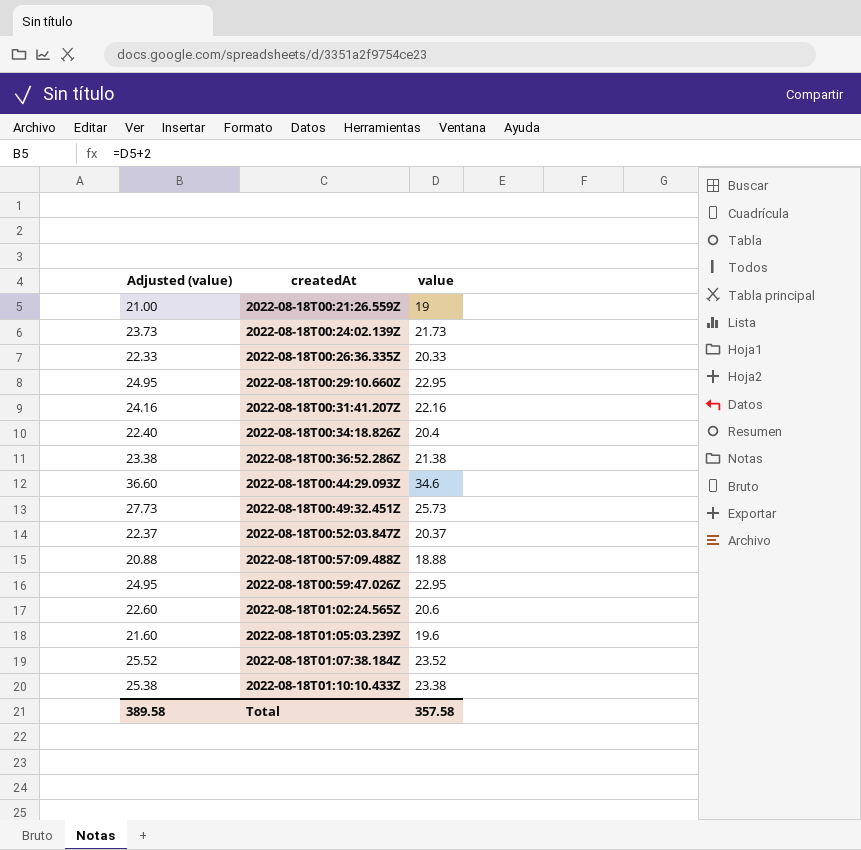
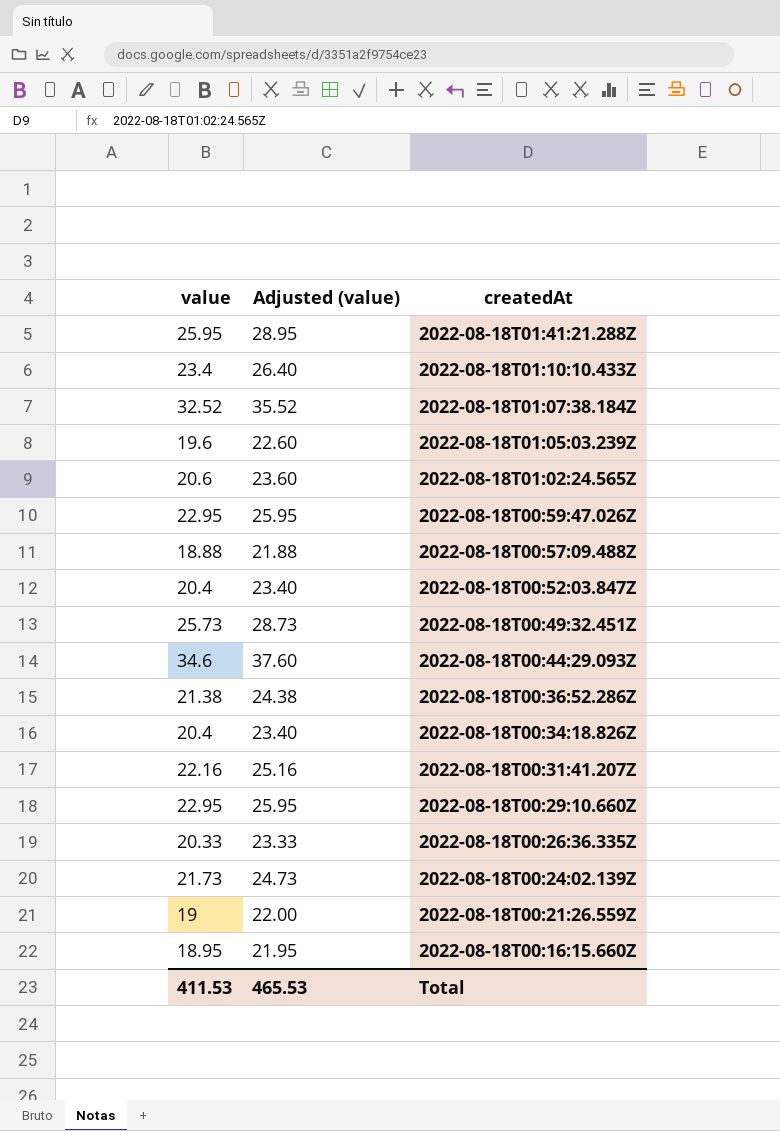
row order: createdAt ascending -> createdAt descending
column value | position: 3 -> 1
column Adjusted (value) | formula: [value] + 2 -> [value] + 3
row 2022-08-18T01:41:21.288Z: none -> 25.95 | 28.95
2022-08-18T01:10:10.433Z | value: 23.38 -> 23.4
2022-08-18T01:07:38.184Z | value: 23.52 -> 32.52
2022-08-18T00:52:03.847Z | value: 20.37 -> 20.4
row 2022-08-18T00:16:15.660Z: none -> 18.95 | 21.95
Total | value: 357.58 -> 411.53
Total | Adjusted (value): 389.58 -> 465.53

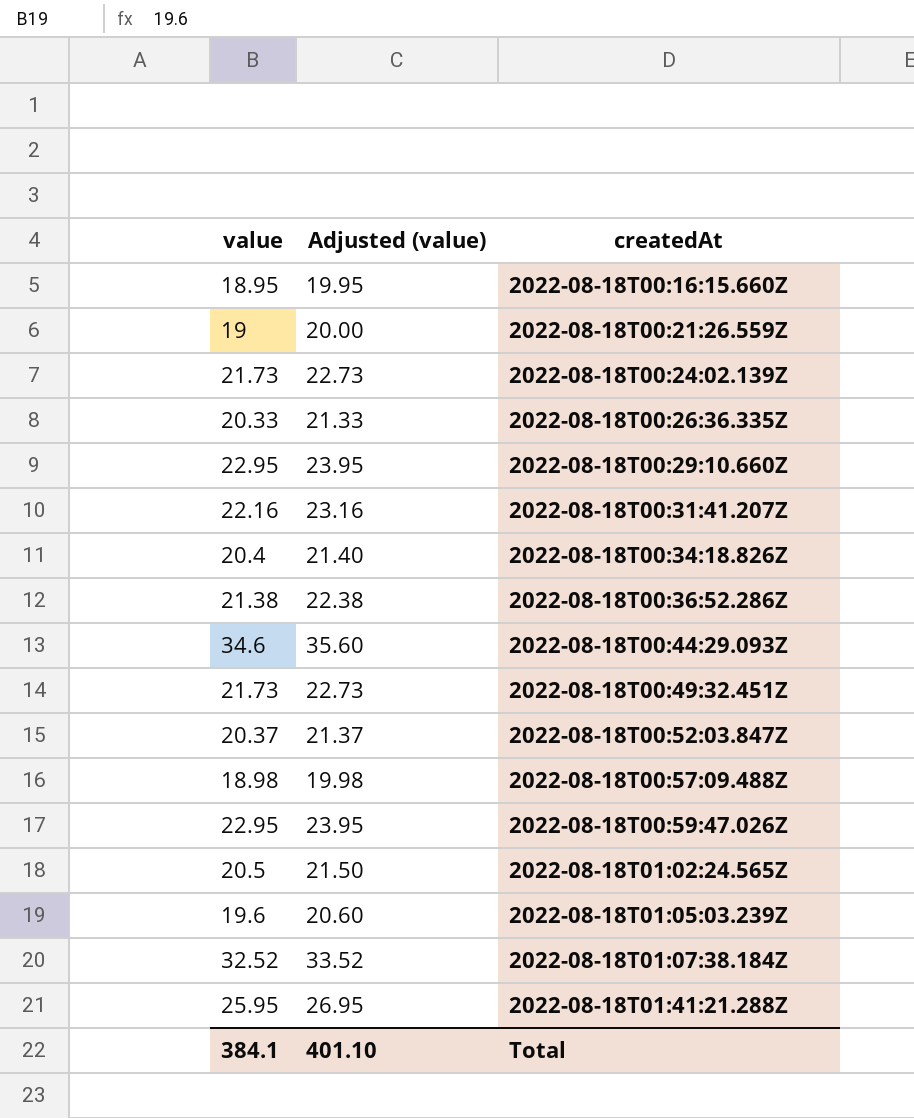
row order: createdAt descending -> createdAt ascending
column Adjusted (value) | formula: [value] + 3 -> [value] + 1
row 2022-08-18T01:10:10.433Z: 23.4 | 26.40 -> none
2022-08-18T00:49:32.451Z | value: 25.73 -> 21.73
2022-08-18T00:52:03.847Z | value: 20.4 -> 20.37
2022-08-18T00:57:09.488Z | value: 18.88 -> 18.98
2022-08-18T01:02:24.565Z | value: 20.6 -> 20.5
Total | value: 411.53 -> 384.1
Total | Adjusted (value): 465.53 -> 401.10

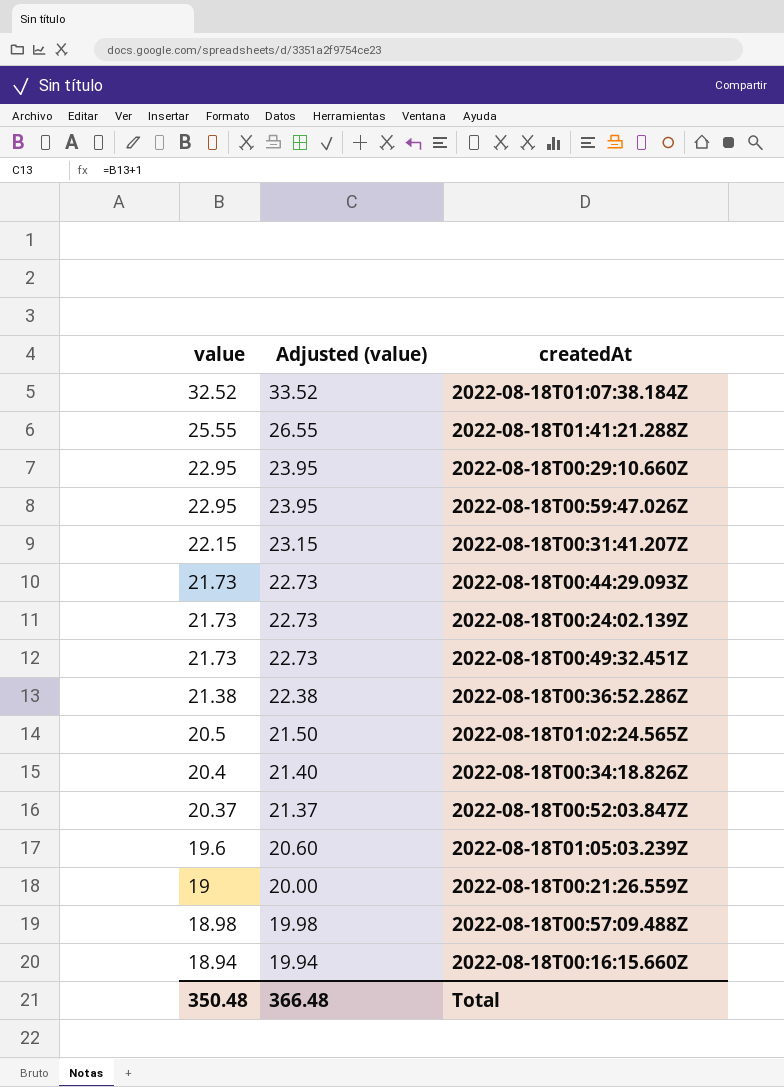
row order: createdAt ascending -> value descending
row 2022-08-18T00:26:36.335Z: 20.33 | 21.33 -> none
2022-08-18T01:41:21.288Z | value: 25.95 -> 25.55
2022-08-18T01:41:21.288Z | Adjusted (value): 26.95 -> 26.55
2022-08-18T00:31:41.207Z | value: 22.16 -> 22.15
2022-08-18T00:31:41.207Z | Adjusted (value): 23.16 -> 23.15
2022-08-18T00:44:29.093Z | value: 34.6 -> 21.73
2022-08-18T00:44:29.093Z | Adjusted (value): 35.60 -> 22.73
2022-08-18T00:16:15.660Z | value: 18.95 -> 18.94
2022-08-18T00:16:15.660Z | Adjusted (value): 19.95 -> 19.94
Total | value: 384.1 -> 350.48
Total | Adjusted (value): 401.10 -> 366.48

